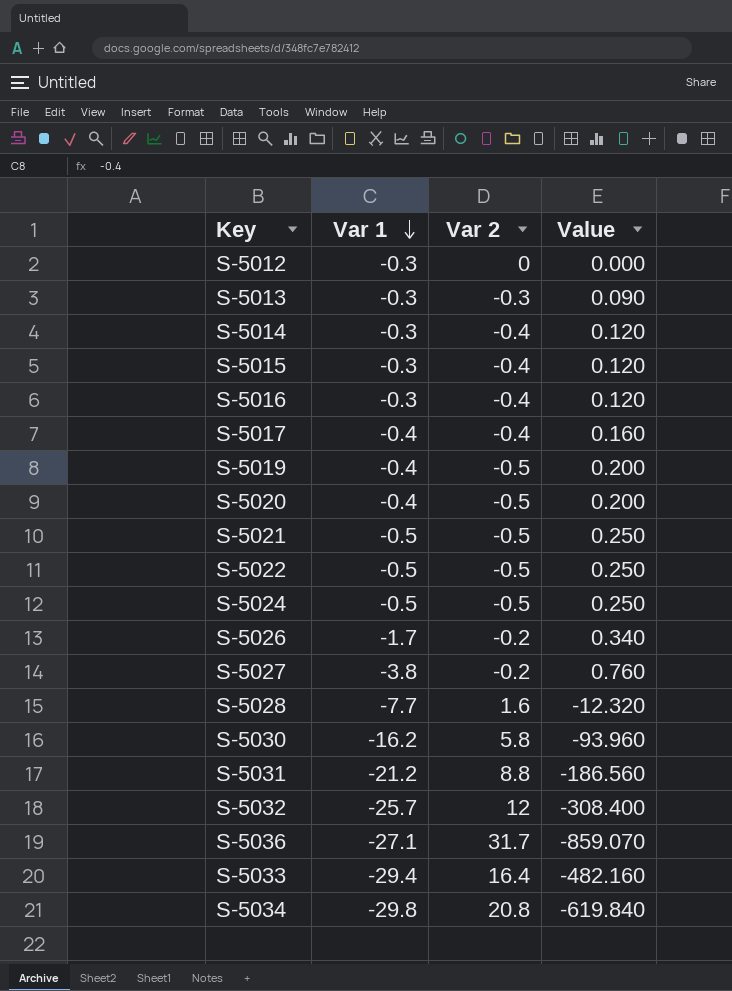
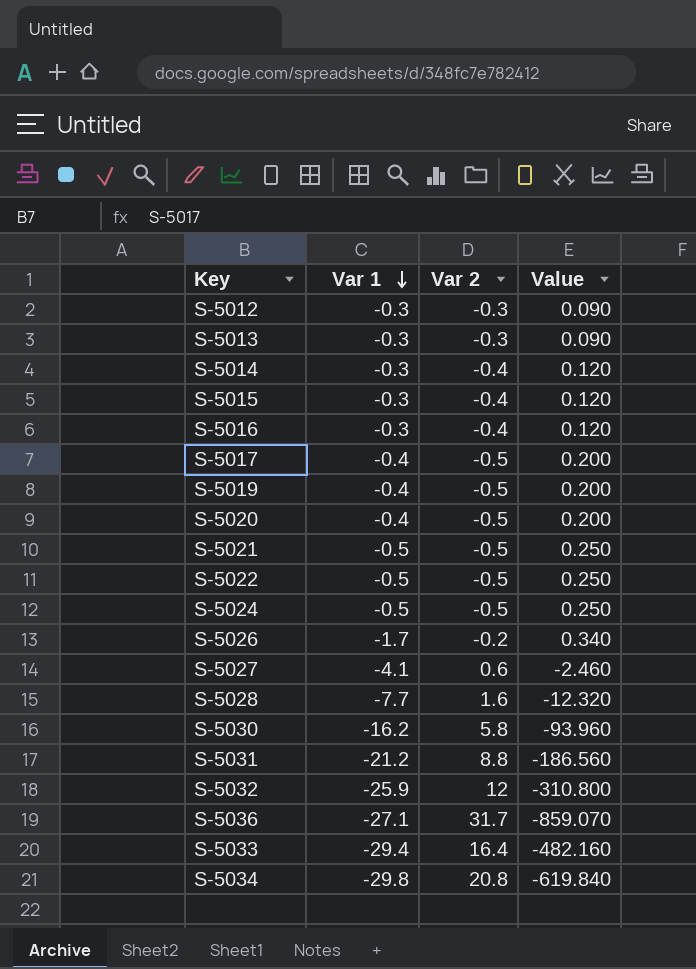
S-5012 | Var 2: 0 -> -0.3
S-5012 | Value: 0.000 -> 0.090
S-5017 | Var 2: -0.4 -> -0.5
S-5017 | Value: 0.160 -> 0.200
S-5027 | Var 1: -3.8 -> -4.1
S-5027 | Var 2: -0.2 -> 0.6
S-5027 | Value: 0.760 -> -2.460
S-5032 | Var 1: -25.7 -> -25.9
S-5032 | Value: -308.400 -> -310.800

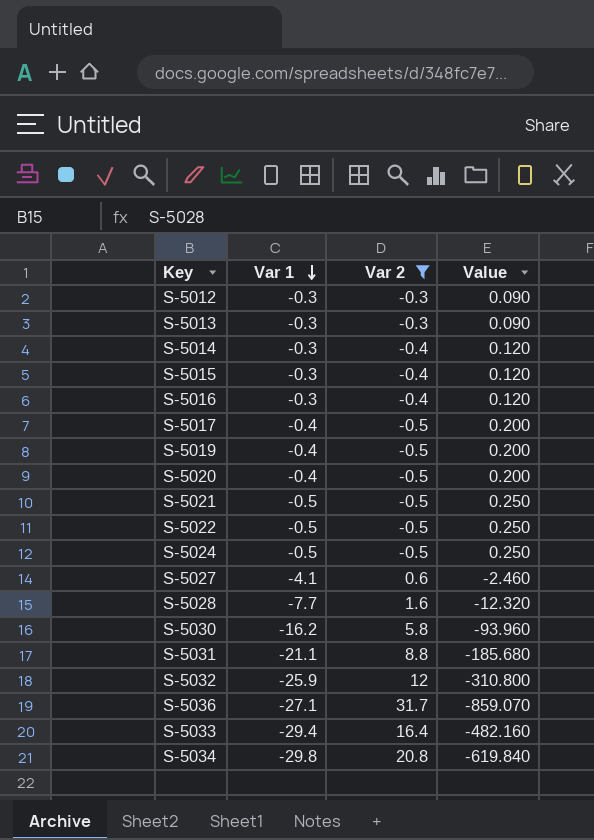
filter: none -> Var 2 != -0.2
S-5031 | Var 1: -21.2 -> -21.1
S-5031 | Value: -186.560 -> -185.680

